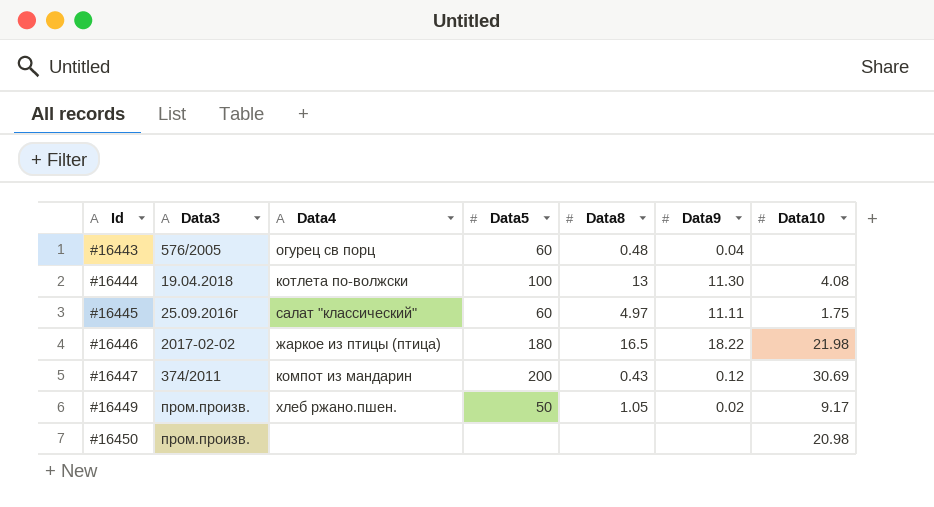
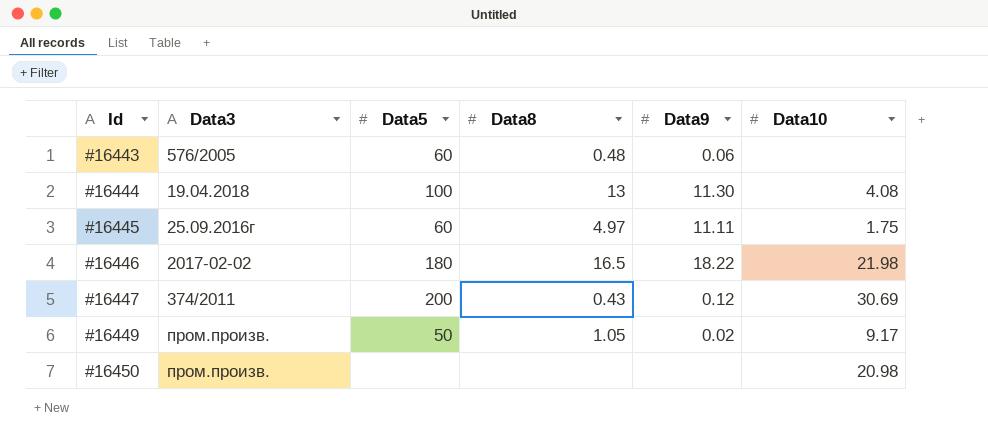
column Data4 | position: 3 -> none
#16443 | Data9: 0.04 -> 0.06

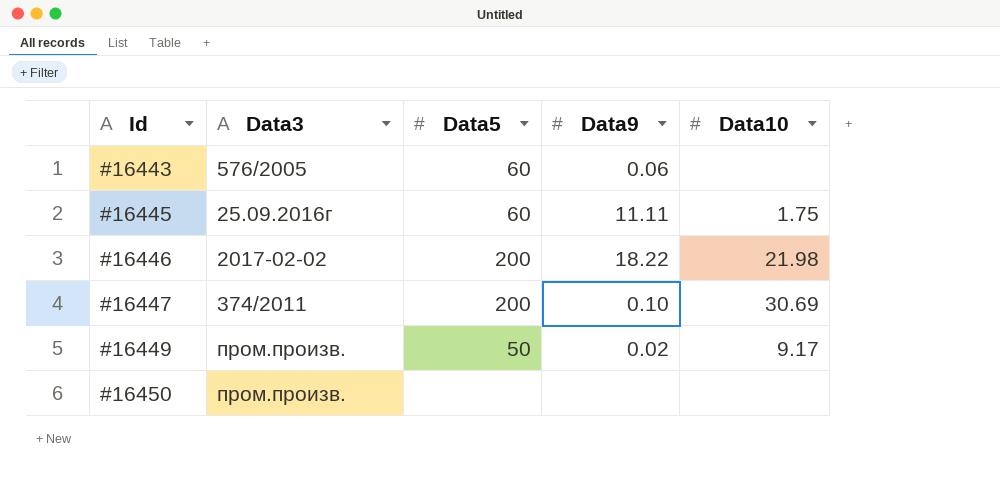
column Data8 | position: 4 -> none
row #16444: 19.04.2018 | 100 | 13 | 11.30 | 4.08 -> none
#16446 | Data5: 180 -> 200
#16447 | Data9: 0.12 -> 0.10
#16450 | Data10: 20.98 -> none

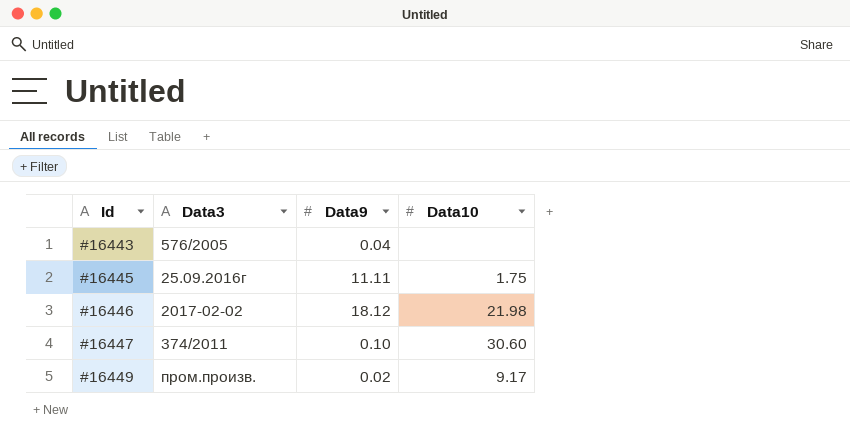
column Data5 | position: 3 -> none
row #16450: пром.произв. | none | none | none -> none
#16443 | Data9: 0.06 -> 0.04
#16446 | Data9: 18.22 -> 18.12
#16447 | Data10: 30.69 -> 30.60

